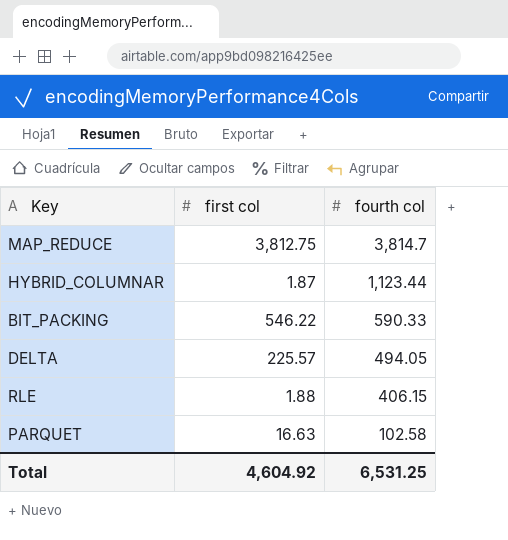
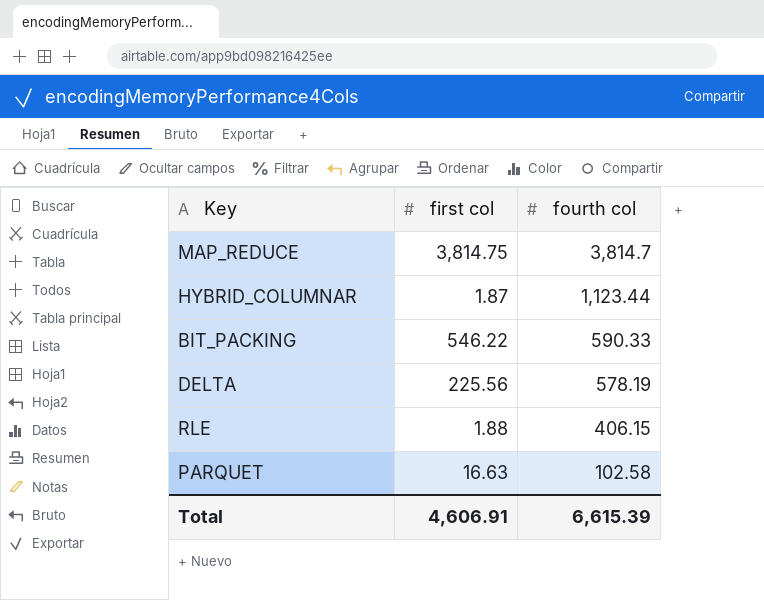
MAP_REDUCE | first col: 3,812.75 -> 3,814.75
DELTA | first col: 225.57 -> 225.56
DELTA | fourth col: 494.05 -> 578.19
Total | first col: 4,604.92 -> 4,606.91
Total | fourth col: 6,531.25 -> 6,615.39

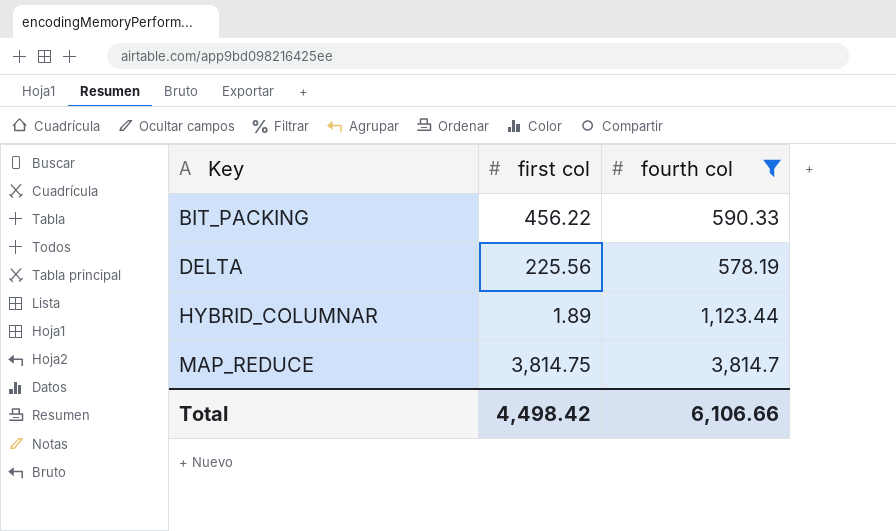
filter: none -> fourth col >= 578.19
row order: fourth col descending -> Key ascending
BIT_PACKING | first col: 546.22 -> 456.22
HYBRID_COLUMNAR | first col: 1.87 -> 1.89
Total | first col: 4,606.91 -> 4,498.42
Total | fourth col: 6,615.39 -> 6,106.66

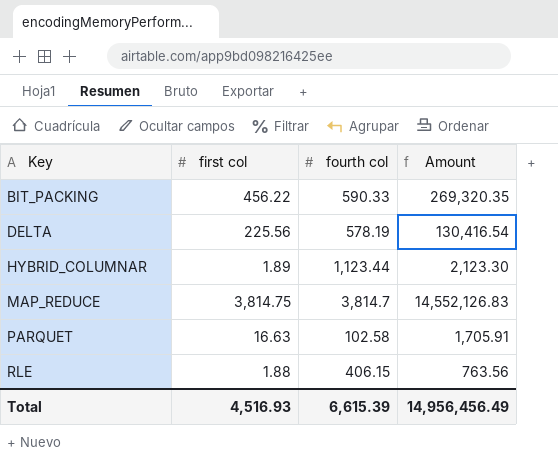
filter: fourth col >= 578.19 -> none
column Amount | formula: none -> [first col] * [fourth col]
Total | first col: 4,498.42 -> 4,516.93
Total | fourth col: 6,106.66 -> 6,615.39

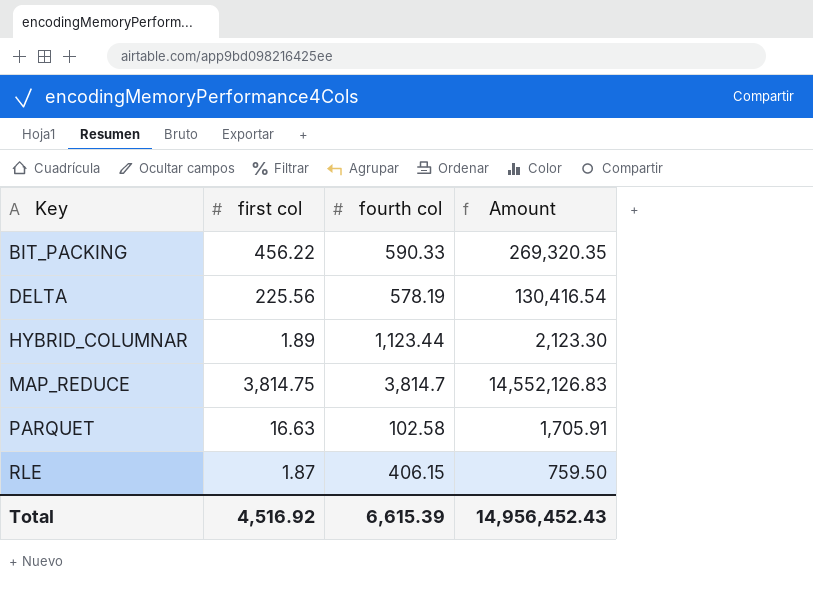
RLE | first col: 1.88 -> 1.87
RLE | Amount: 763.56 -> 759.50
Total | first col: 4,516.93 -> 4,516.92
Total | Amount: 14,956,456.49 -> 14,956,452.43

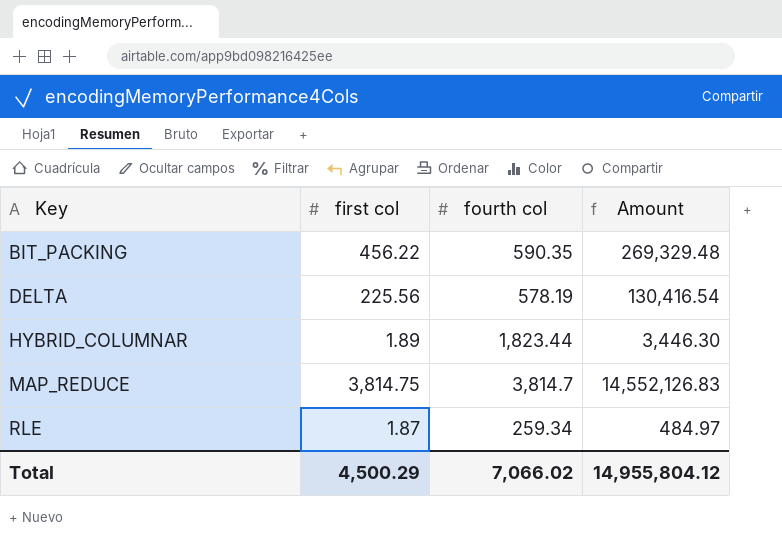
row PARQUET: 16.63 | 102.58 | 1,705.91 -> none
BIT_PACKING | fourth col: 590.33 -> 590.35
BIT_PACKING | Amount: 269,320.35 -> 269,329.48
HYBRID_COLUMNAR | fourth col: 1,123.44 -> 1,823.44
HYBRID_COLUMNAR | Amount: 2,123.30 -> 3,446.30
RLE | fourth col: 406.15 -> 259.34
RLE | Amount: 759.50 -> 484.97
Total | first col: 4,516.92 -> 4,500.29
Total | fourth col: 6,615.39 -> 7,066.02
Total | Amount: 14,956,452.43 -> 14,955,804.12

